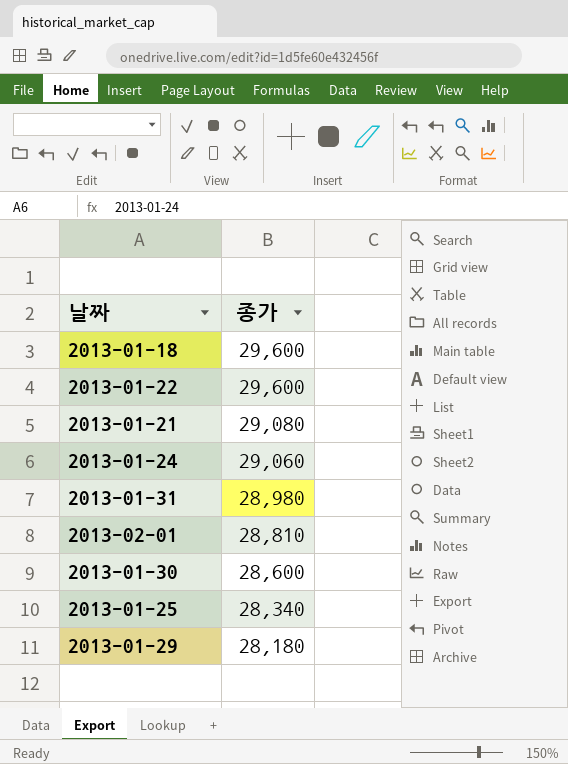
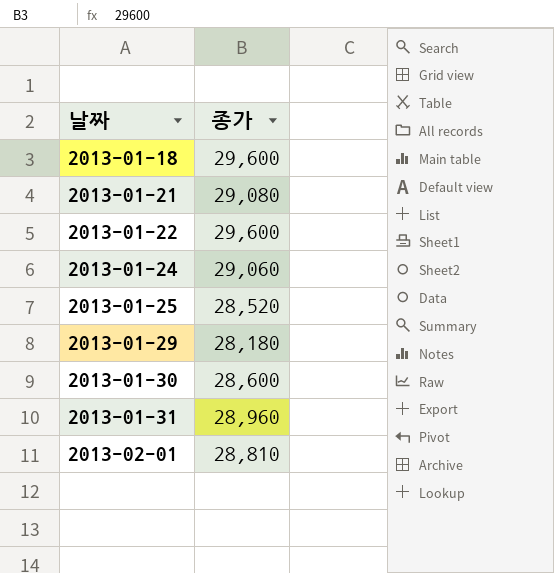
row order: 종가 descending -> 날짜 ascending
2013-01-25 | 종가: 28,340 -> 28,520
2013-01-31 | 종가: 28,980 -> 28,960

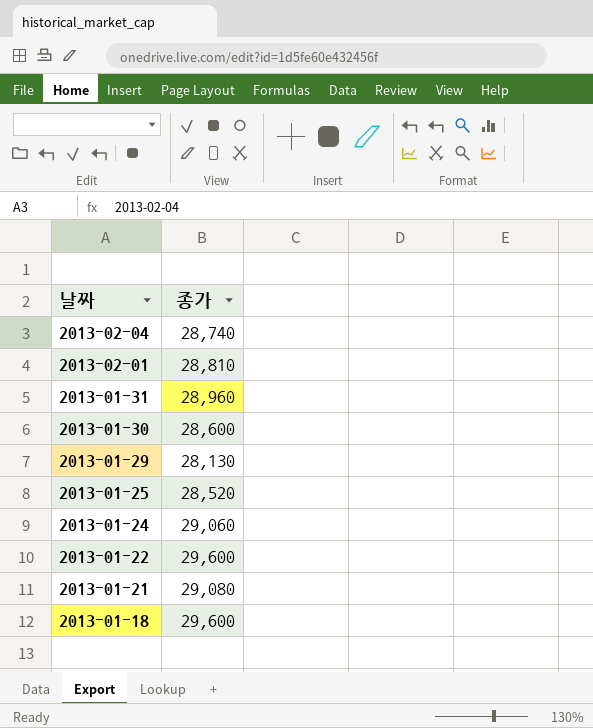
row order: 날짜 ascending -> 날짜 descending
row 2013-02-04: none -> 28,740
2013-01-29 | 종가: 28,180 -> 28,130

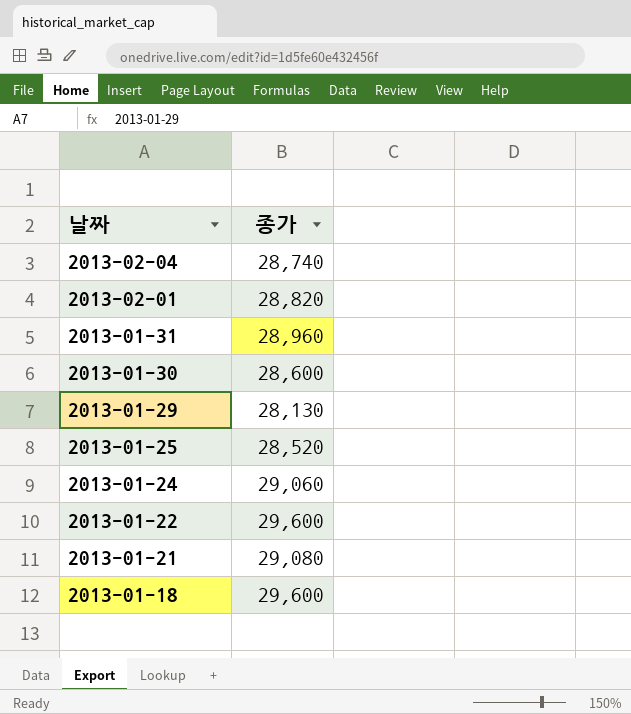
2013-02-01 | 종가: 28,810 -> 28,820

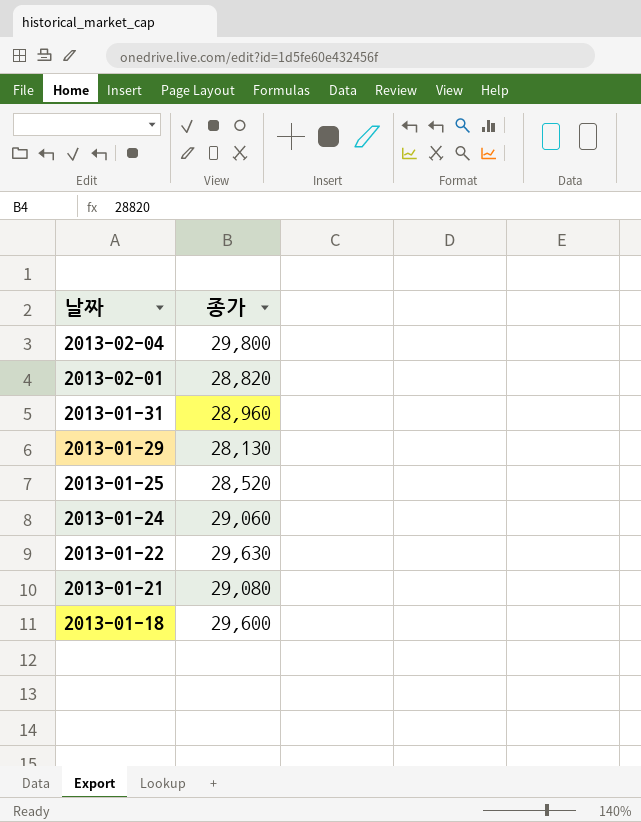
row 2013-01-30: 28,600 -> none
2013-02-04 | 종가: 28,740 -> 29,800
2013-01-22 | 종가: 29,600 -> 29,630

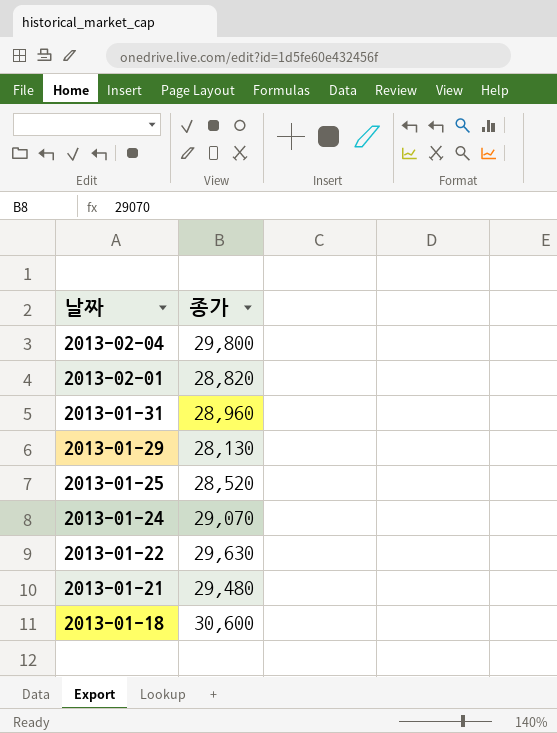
2013-01-24 | 종가: 29,060 -> 29,070
2013-01-21 | 종가: 29,080 -> 29,480
2013-01-18 | 종가: 29,600 -> 30,600

